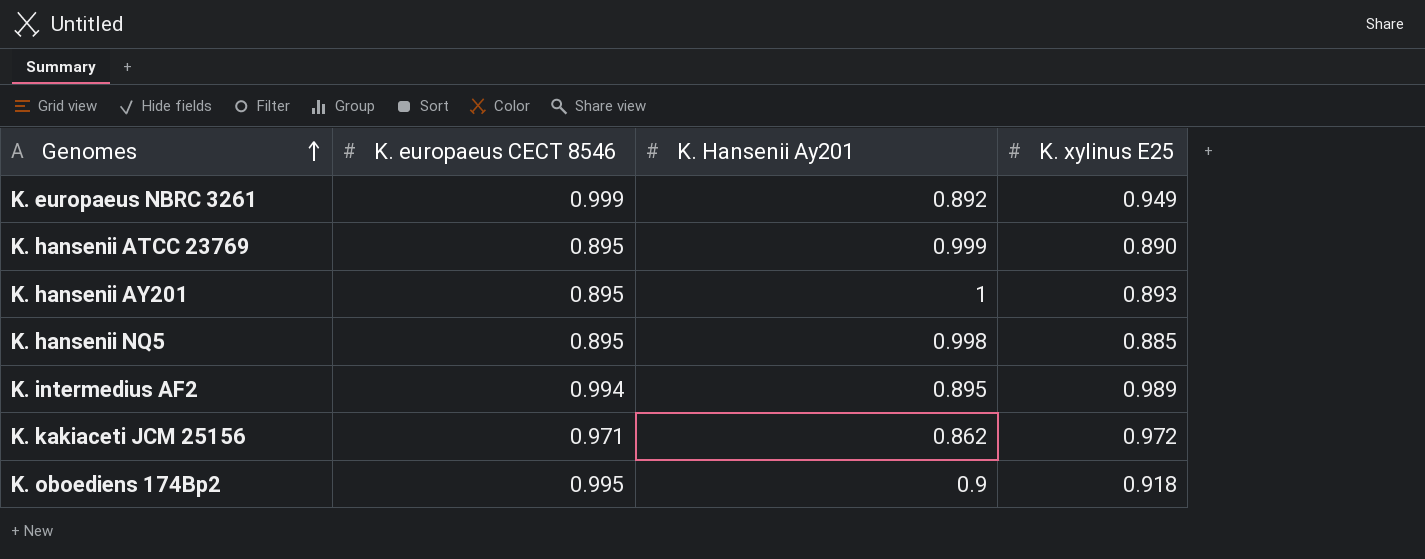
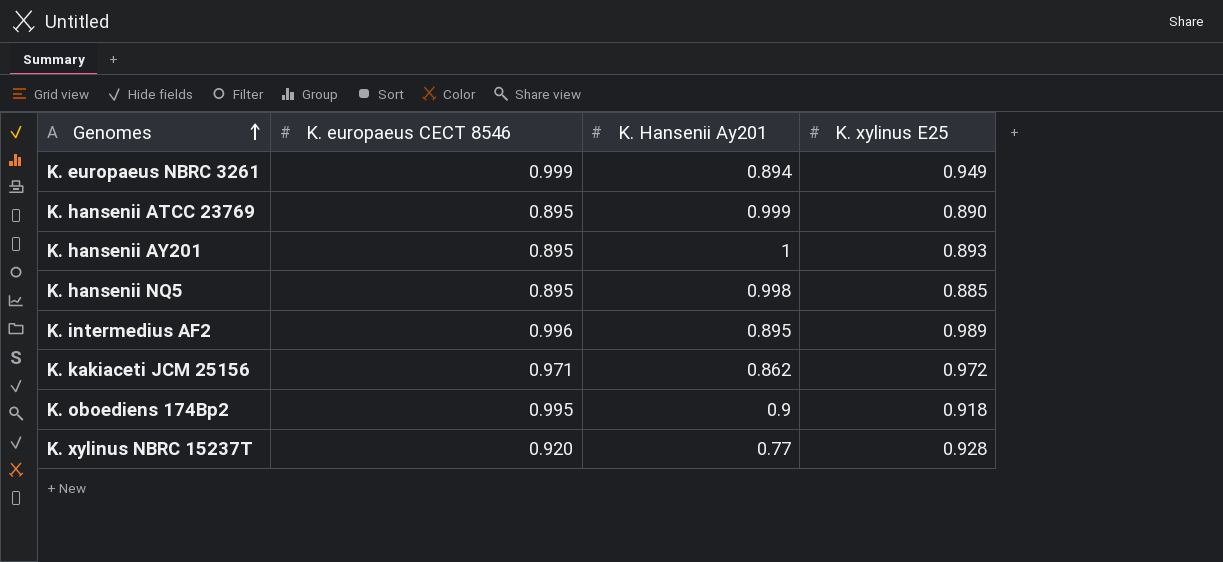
K. europaeus NBRC 3261 | K. Hansenii Ay201: 0.892 -> 0.894
K. intermedius AF2 | K. europaeus CECT 8546: 0.994 -> 0.996
row K. xylinus NBRC 15237T: none -> 0.920 | 0.77 | 0.928

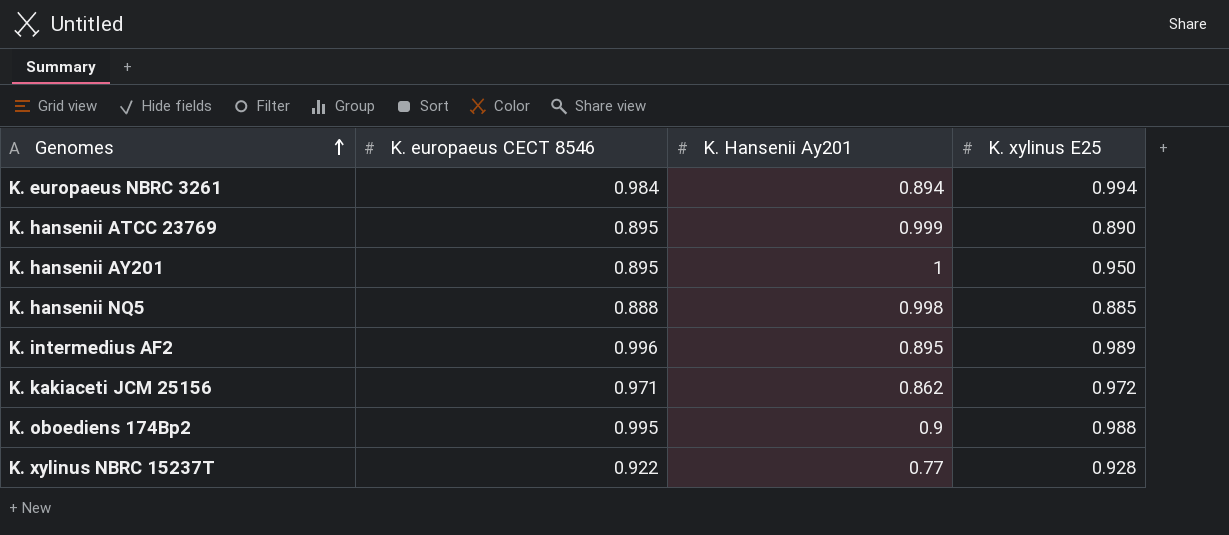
K. europaeus NBRC 3261 | K. europaeus CECT 8546: 0.999 -> 0.984
K. europaeus NBRC 3261 | K. xylinus E25: 0.949 -> 0.994
K. hansenii AY201 | K. xylinus E25: 0.893 -> 0.950
K. hansenii NQ5 | K. europaeus CECT 8546: 0.895 -> 0.888
K. oboediens 174Bp2 | K. xylinus E25: 0.918 -> 0.988
K. xylinus NBRC 15237T | K. europaeus CECT 8546: 0.920 -> 0.922

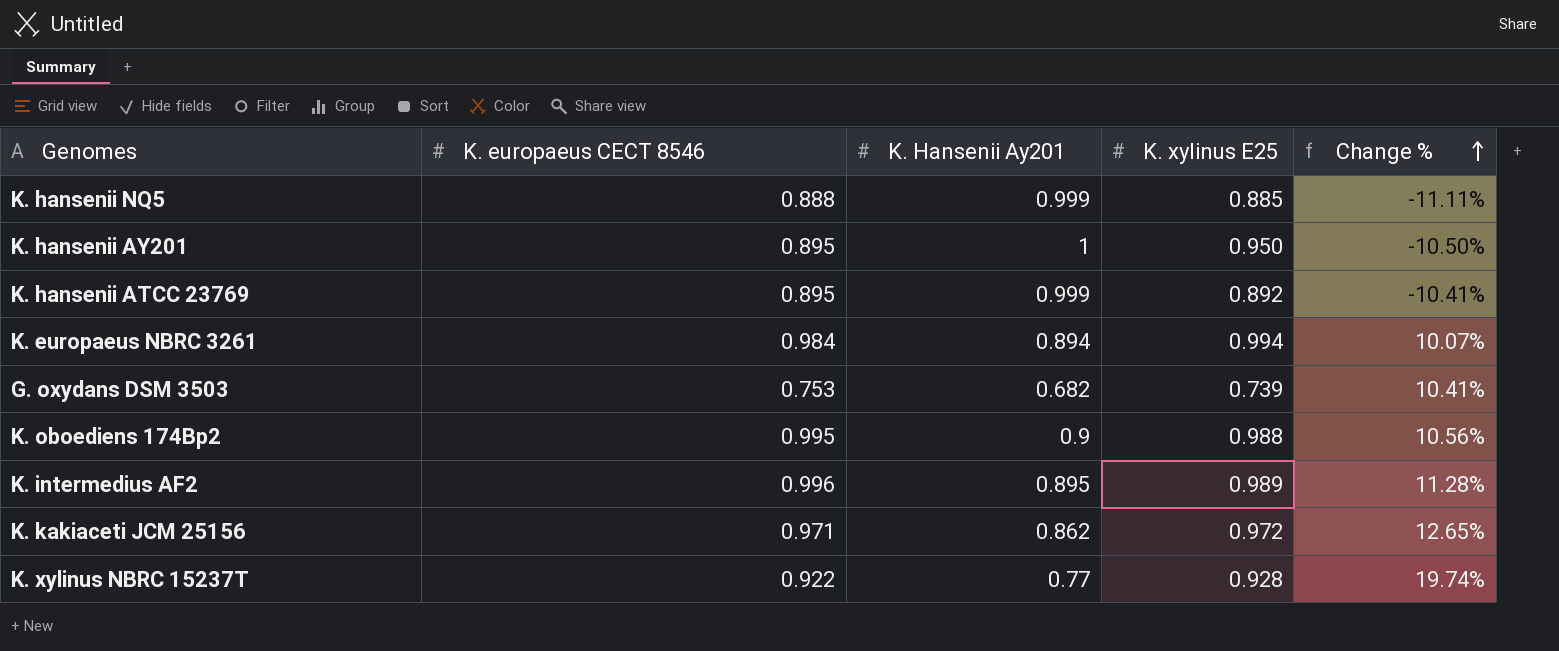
row order: Genomes ascending -> Change % ascending
column Change % | formula: none -> ([K. europaeus CECT 8546] - [K. Hansenii Ay201]) / [K. Hansenii Ay201]
K. hansenii NQ5 | K. Hansenii Ay201: 0.998 -> 0.999
K. hansenii ATCC 23769 | K. xylinus E25: 0.890 -> 0.892
row G. oxydans DSM 3503: none -> 0.753 | 0.682 | 0.739 | 10.41%

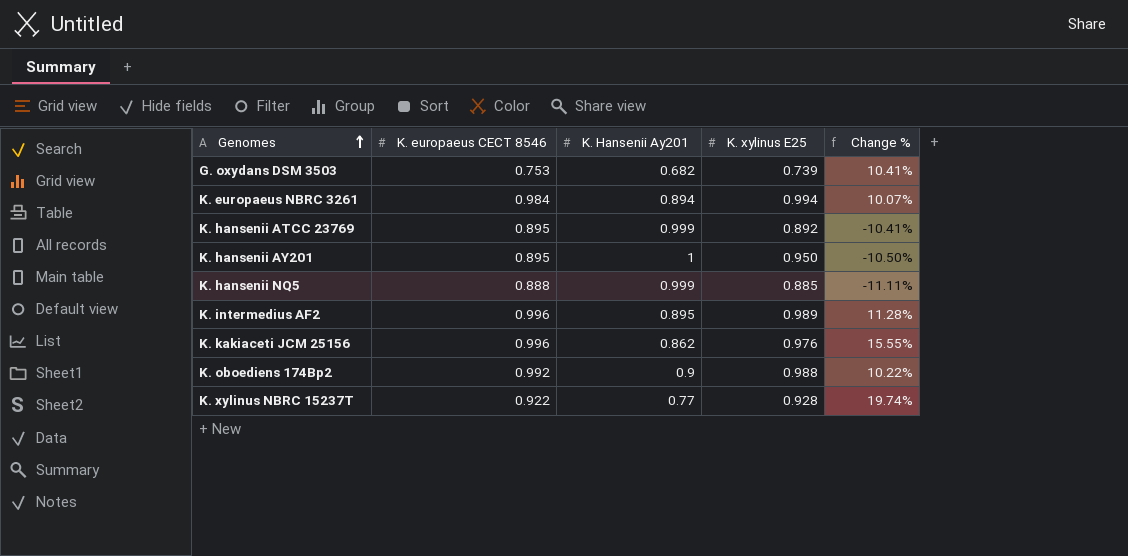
row order: Change % ascending -> Genomes ascending
K. kakiaceti JCM 25156 | K. europaeus CECT 8546: 0.971 -> 0.996
K. kakiaceti JCM 25156 | K. xylinus E25: 0.972 -> 0.976
K. kakiaceti JCM 25156 | Change %: 12.65% -> 15.55%
K. oboediens 174Bp2 | K. europaeus CECT 8546: 0.995 -> 0.992
K. oboediens 174Bp2 | Change %: 10.56% -> 10.22%

